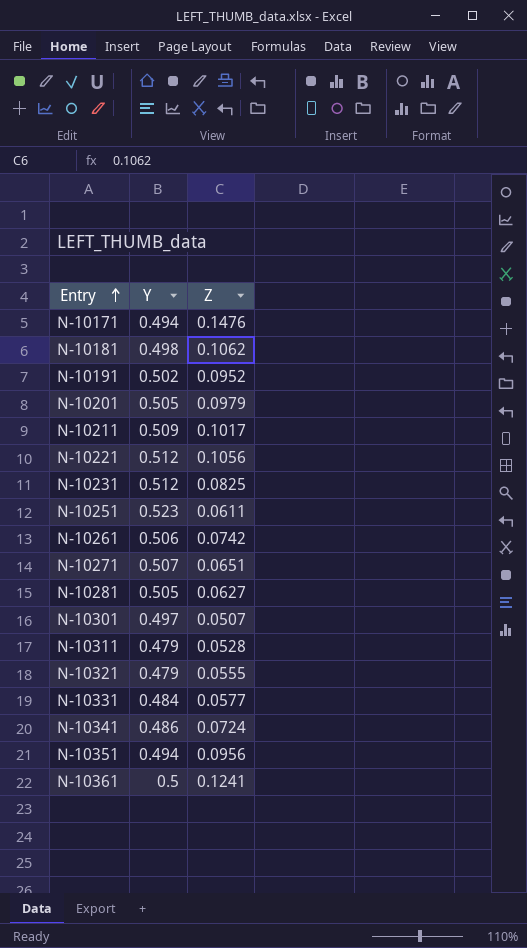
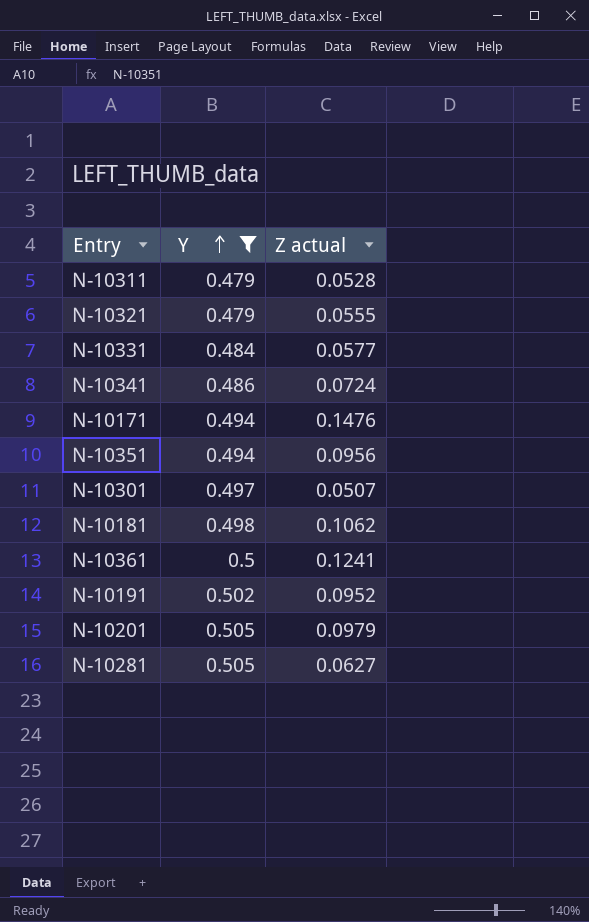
filter: none -> Y <= 0.505
row order: Entry ascending -> Y ascending
column name: Z -> Z actual

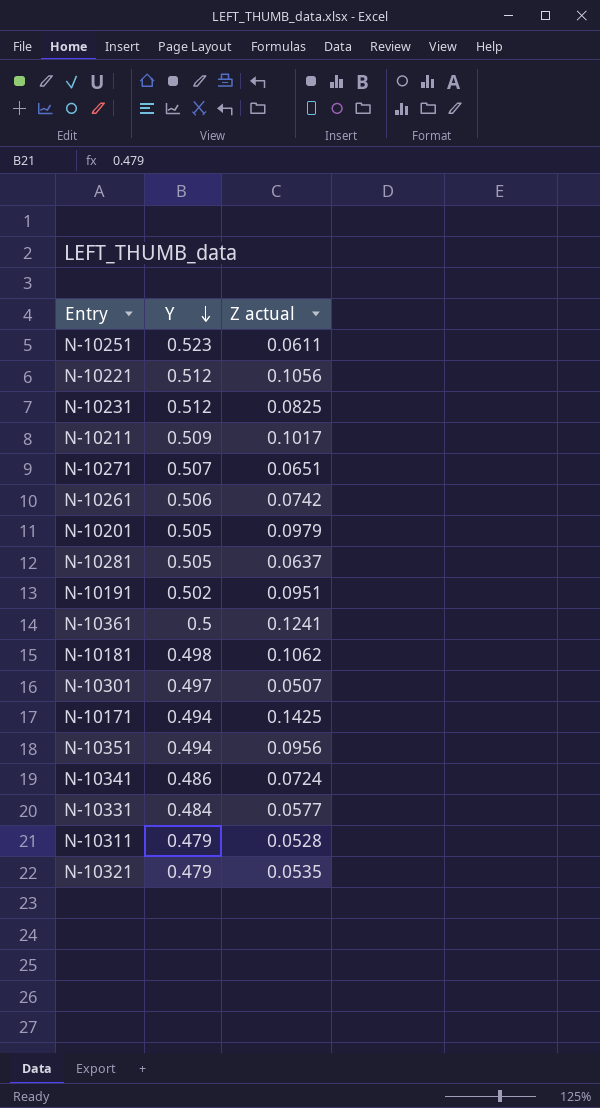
filter: Y <= 0.505 -> none
row order: Y ascending -> Y descending
N-10281 | Z actual: 0.0627 -> 0.0637
N-10191 | Z actual: 0.0952 -> 0.0951
N-10171 | Z actual: 0.1476 -> 0.1425
N-10321 | Z actual: 0.0555 -> 0.0535

